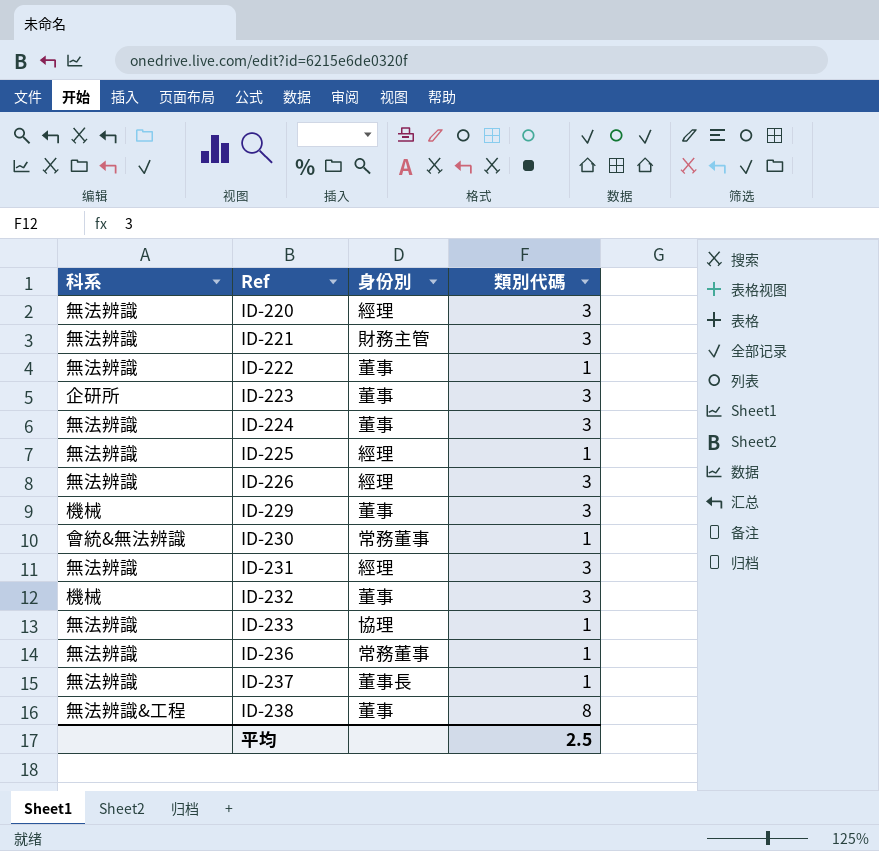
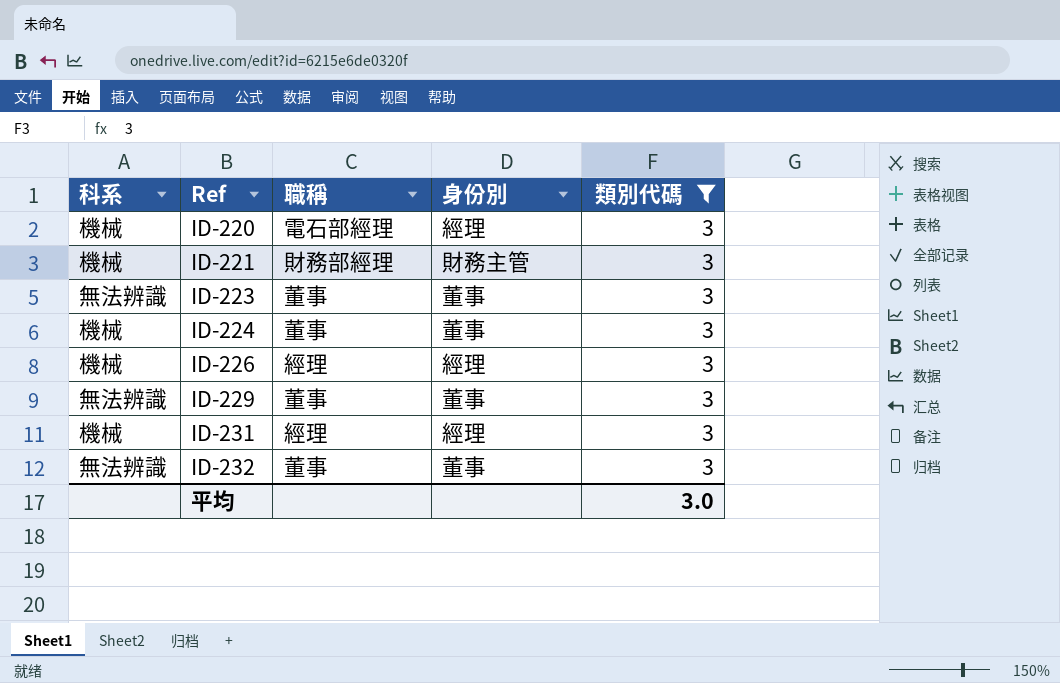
filter: none -> 類別代碼 = 3
column 職稱 | position: none -> 3
ID-220 | 科系: 無法辨識 -> 機械
ID-221 | 科系: 無法辨識 -> 機械
ID-223 | 科系: 企研所 -> 無法辨識
ID-224 | 科系: 無法辨識 -> 機械
ID-226 | 科系: 無法辨識 -> 機械
ID-229 | 科系: 機械 -> 無法辨識
ID-231 | 科系: 無法辨識 -> 機械
ID-232 | 科系: 機械 -> 無法辨識
平均 | 類別代碼: 2.5 -> 3.0

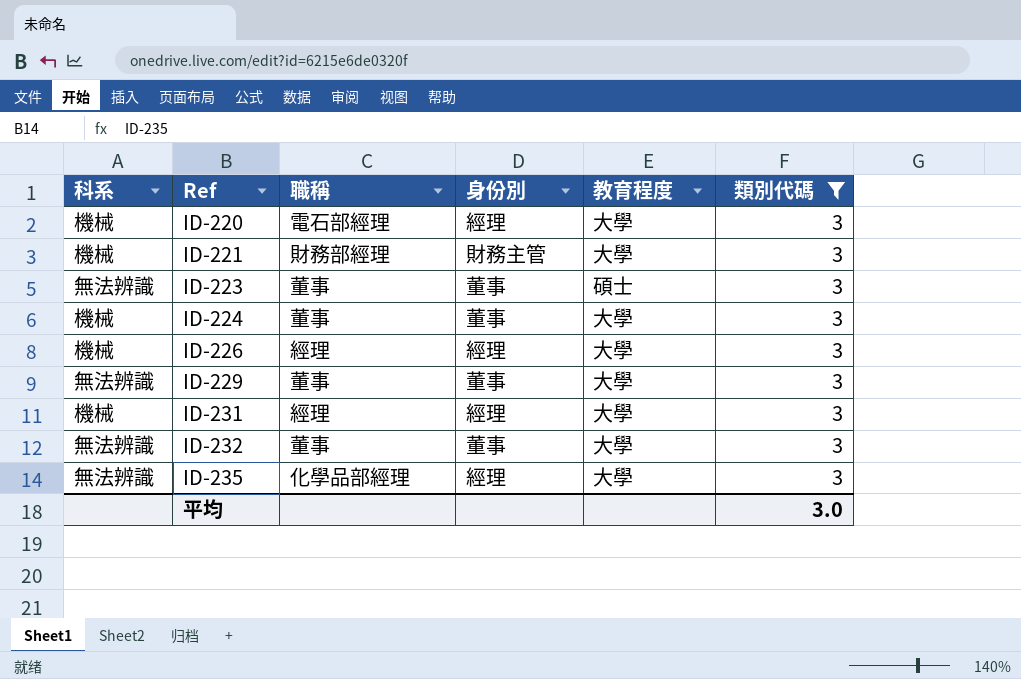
column 教育程度 | position: none -> 5
row ID-235: none -> 無法辨識 | 化學品部經理 | 經理 | 大學 | 3

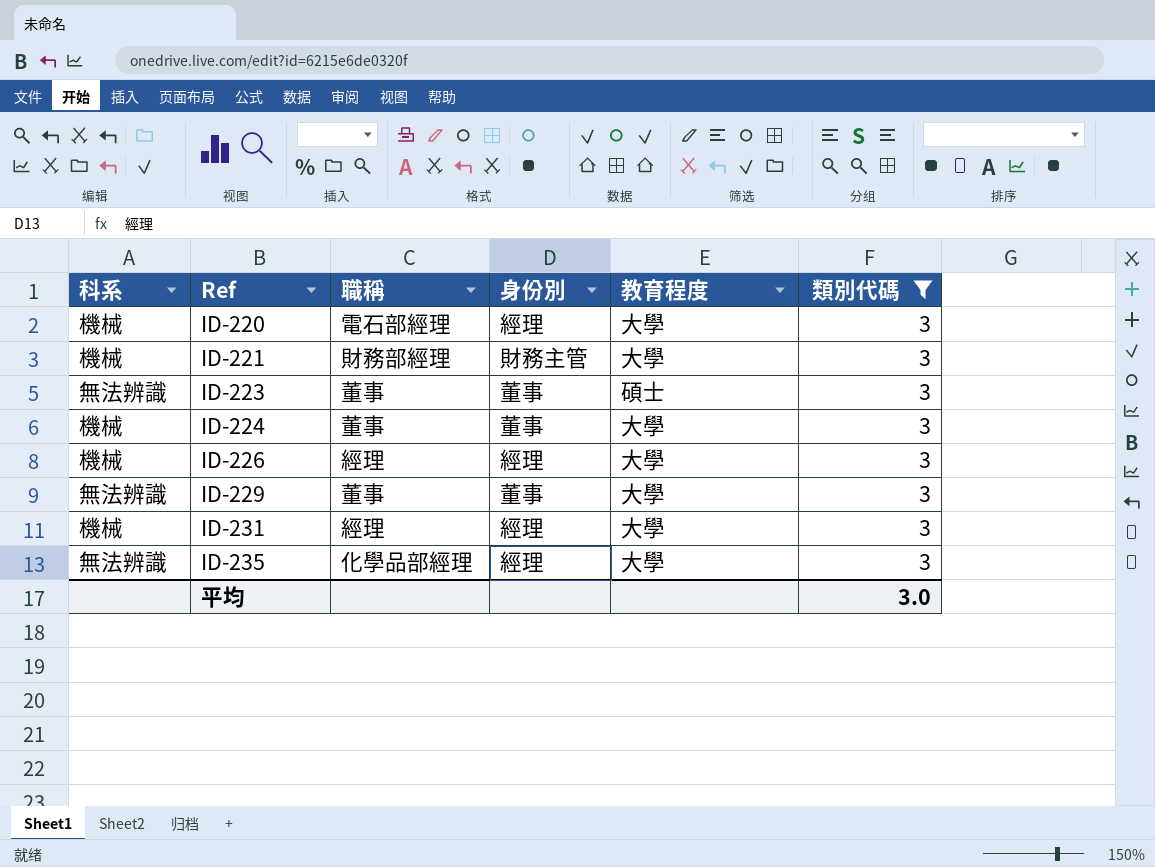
row ID-232: 無法辨識 | 董事 | 董事 | 大學 | 3 -> none

